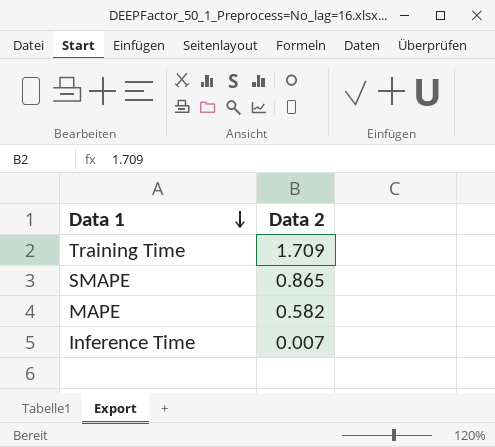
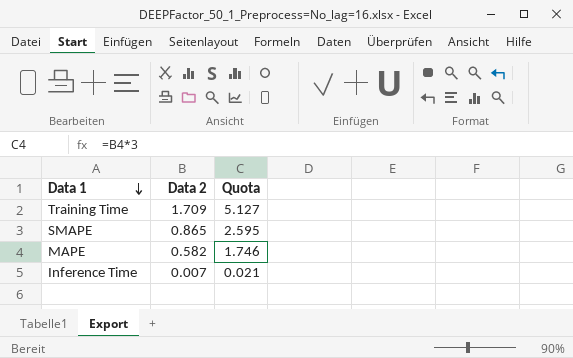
column Quota | formula: none -> [Data 2] * 3

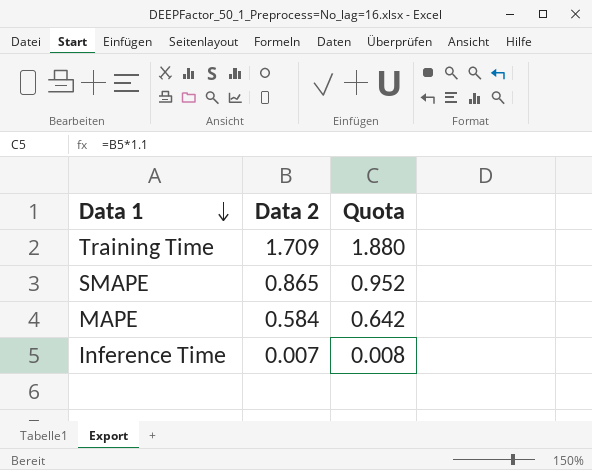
column Quota | formula: [Data 2] * 3 -> [Data 2] * 1.1
MAPE | Data 2: 0.582 -> 0.584

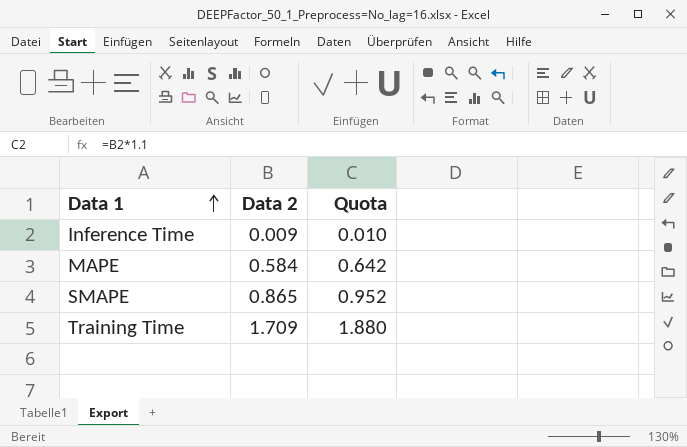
row order: Data 1 descending -> Data 1 ascending
Inference Time | Data 2: 0.007 -> 0.009
Inference Time | Quota: 0.008 -> 0.010

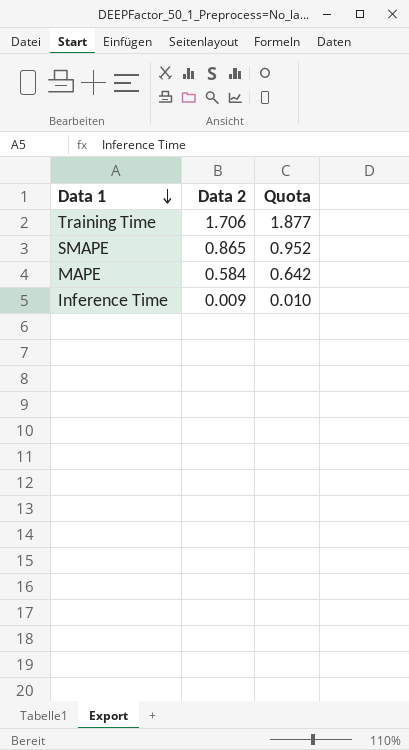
row order: Data 1 ascending -> Data 1 descending
Training Time | Data 2: 1.709 -> 1.706
Training Time | Quota: 1.880 -> 1.877

